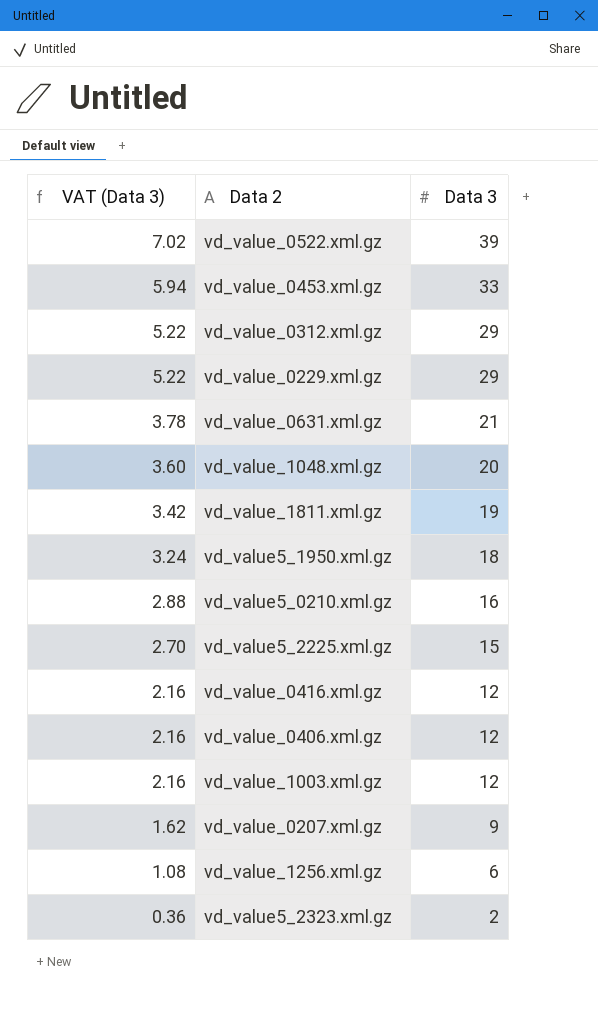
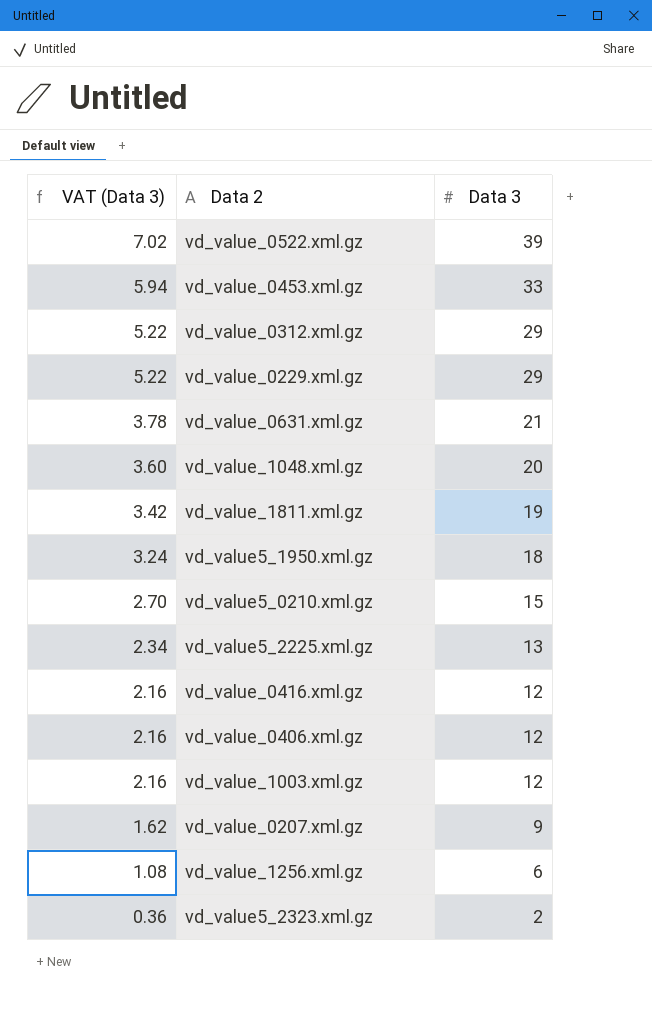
vd_value5_0210.xml.gz | VAT (Data 3): 2.88 -> 2.70
vd_value5_0210.xml.gz | Data 3: 16 -> 15
vd_value5_2225.xml.gz | VAT (Data 3): 2.70 -> 2.34
vd_value5_2225.xml.gz | Data 3: 15 -> 13

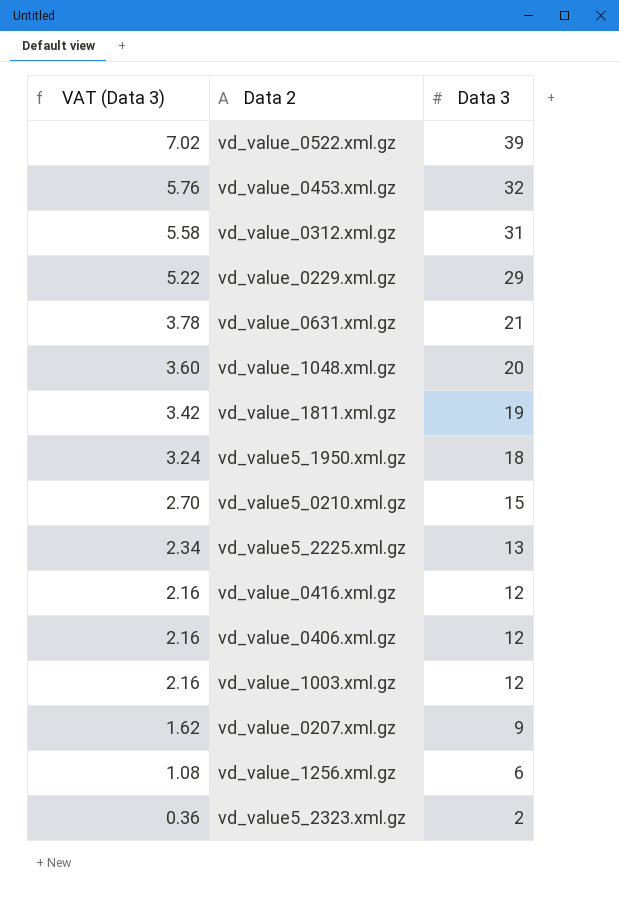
vd_value_0453.xml.gz | VAT (Data 3): 5.94 -> 5.76
vd_value_0453.xml.gz | Data 3: 33 -> 32
vd_value_0312.xml.gz | VAT (Data 3): 5.22 -> 5.58
vd_value_0312.xml.gz | Data 3: 29 -> 31

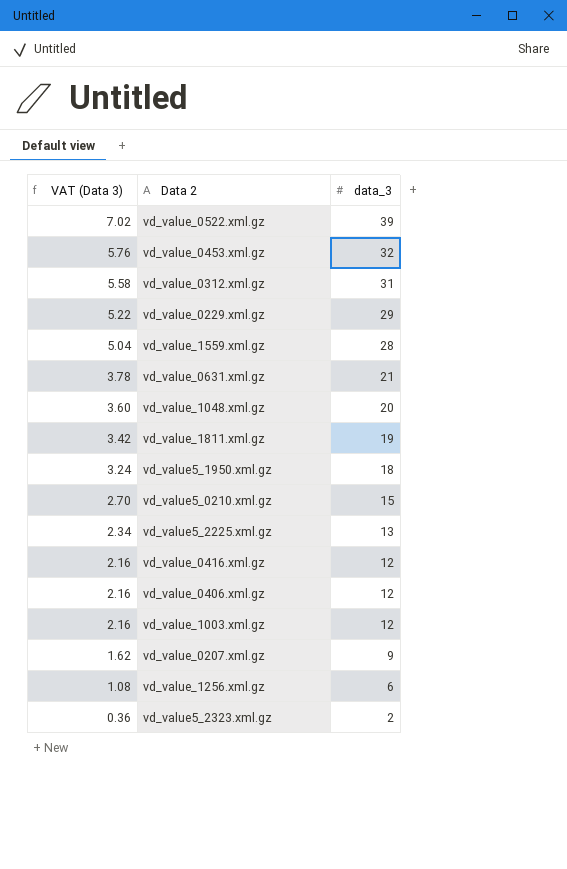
column name: Data 3 -> data_3
row vd_value_1559.xml.gz: none -> 5.04 | 28

